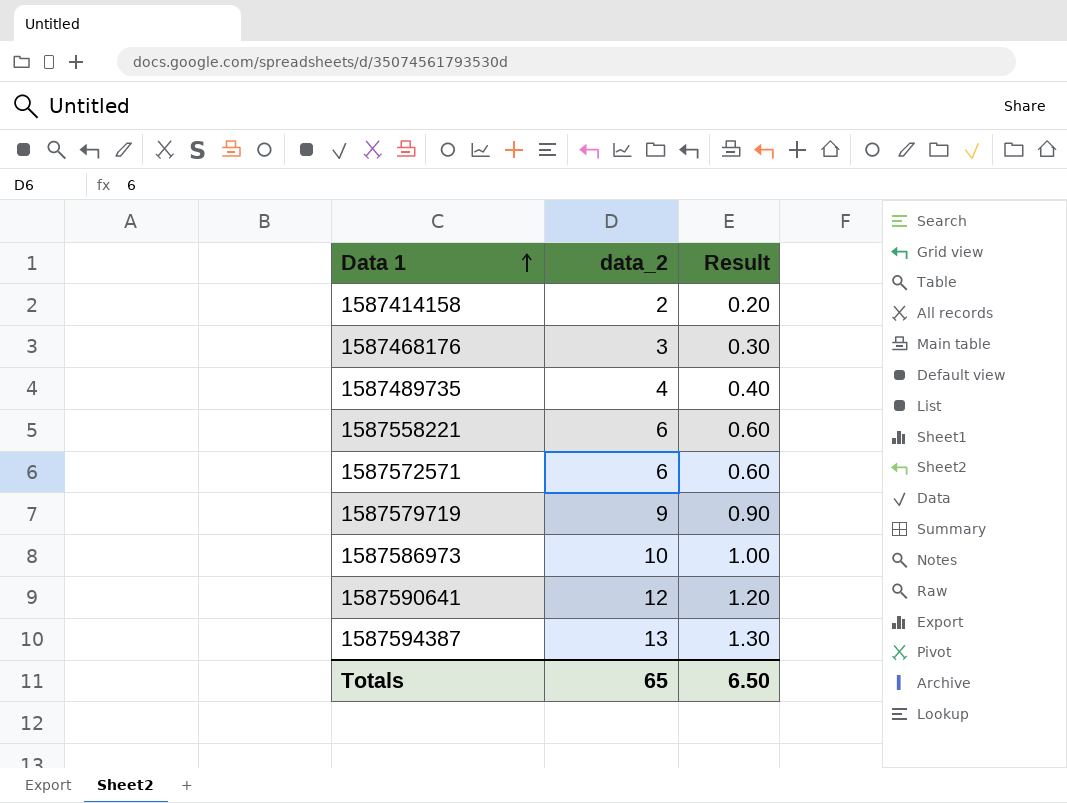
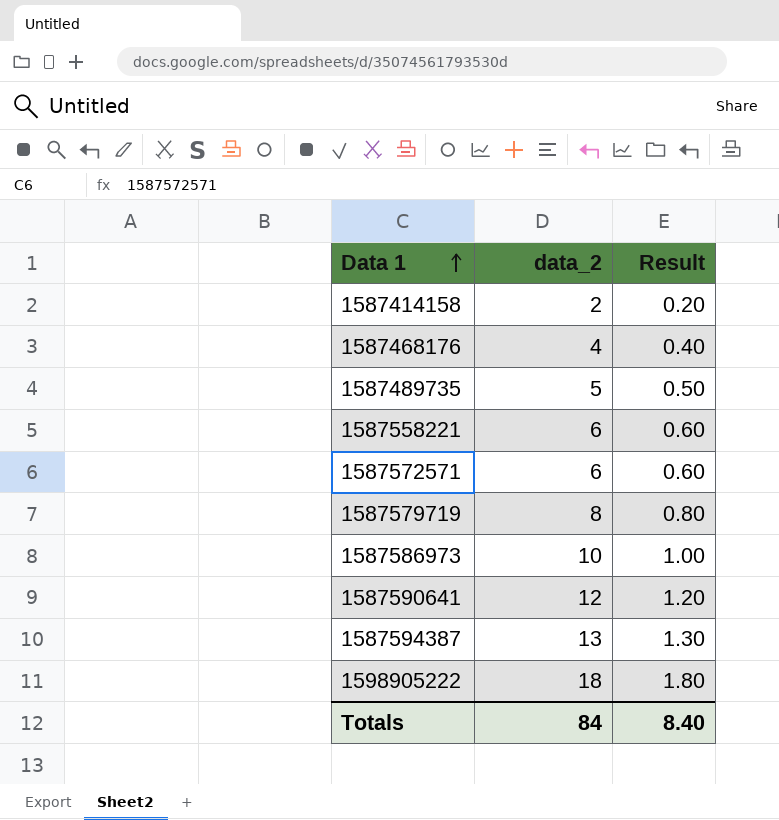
1587468176 | data_2: 3 -> 4
1587468176 | Result: 0.30 -> 0.40
1587489735 | data_2: 4 -> 5
1587489735 | Result: 0.40 -> 0.50
1587579719 | data_2: 9 -> 8
1587579719 | Result: 0.90 -> 0.80
row 1598905222: none -> 18 | 1.80
Totals | data_2: 65 -> 84
Totals | Result: 6.50 -> 8.40

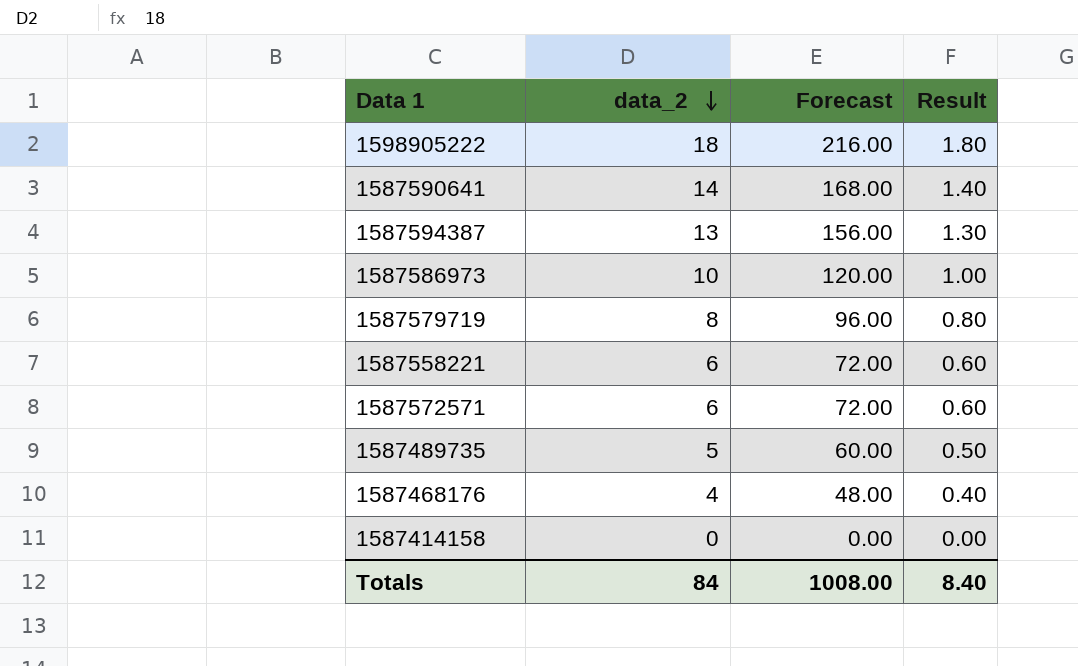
row order: Data 1 ascending -> data_2 descending
column Forecast | formula: none -> [data_2] * 12
1587590641 | data_2: 12 -> 14
1587590641 | Result: 1.20 -> 1.40
1587414158 | data_2: 2 -> 0
1587414158 | Result: 0.20 -> 0.00

